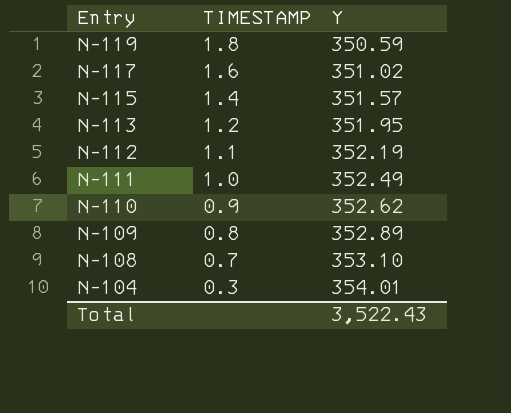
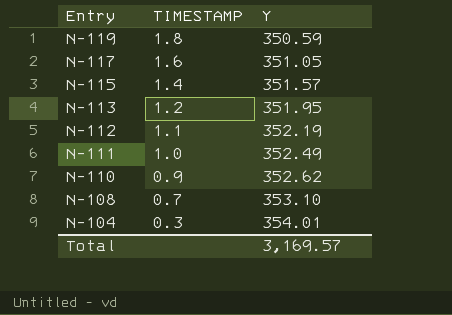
row N-109: 0.8 | 352.89 -> none
N-117 | Y: 351.02 -> 351.05
Total | Y: 3,522.43 -> 3,169.57

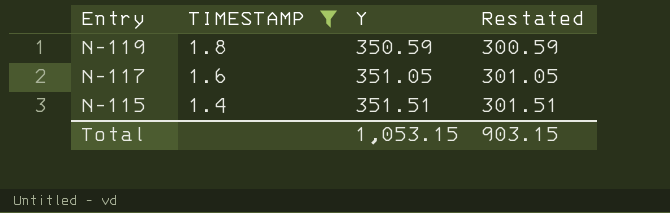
filter: none -> TIMESTAMP >= 1.4
column Restated | formula: none -> [Y] - 50
N-115 | Y: 351.57 -> 351.51
Total | Y: 3,169.57 -> 1,053.15

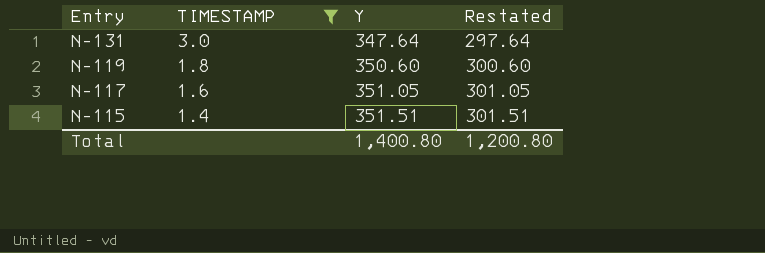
row N-131: none -> 3.0 | 347.64 | 297.64
N-119 | Y: 350.59 -> 350.60
N-119 | Restated: 300.59 -> 300.60
Total | Y: 1,053.15 -> 1,400.80
Total | Restated: 903.15 -> 1,200.80

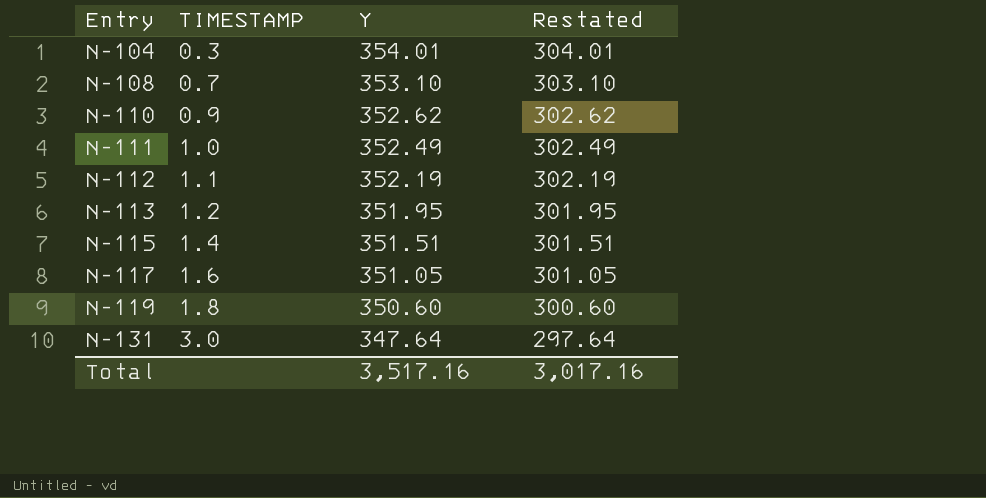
filter: TIMESTAMP >= 1.4 -> none
row order: Entry descending -> Entry ascending
Total | Y: 1,400.80 -> 3,517.16
Total | Restated: 1,200.80 -> 3,017.16

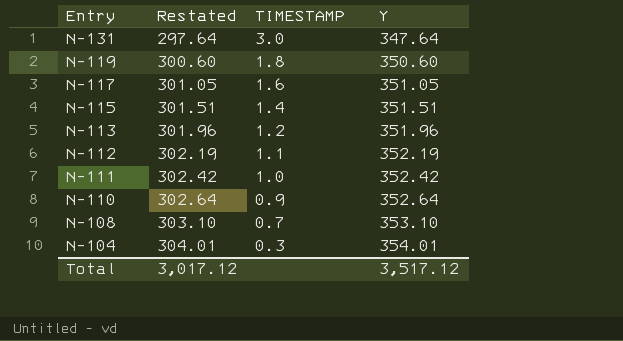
row order: Entry ascending -> Entry descending
column Restated | position: 4 -> 2
N-113 | Restated: 301.95 -> 301.96
N-113 | Y: 351.95 -> 351.96
N-111 | Restated: 302.49 -> 302.42
N-111 | Y: 352.49 -> 352.42
N-110 | Restated: 302.62 -> 302.64
N-110 | Y: 352.62 -> 352.64
Total | Restated: 3,017.16 -> 3,017.12
Total | Y: 3,517.16 -> 3,517.12

